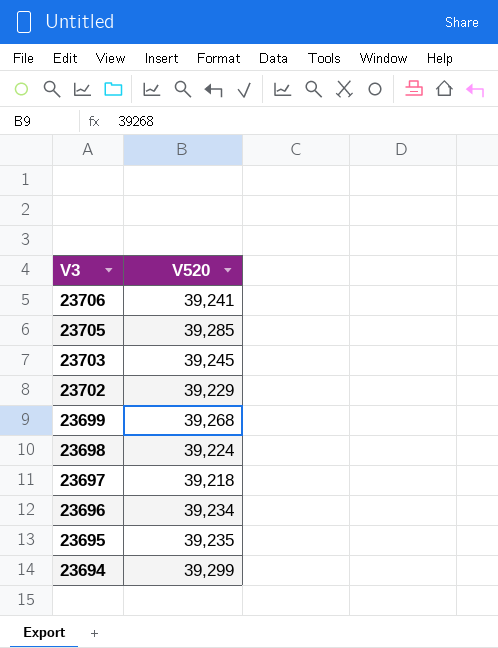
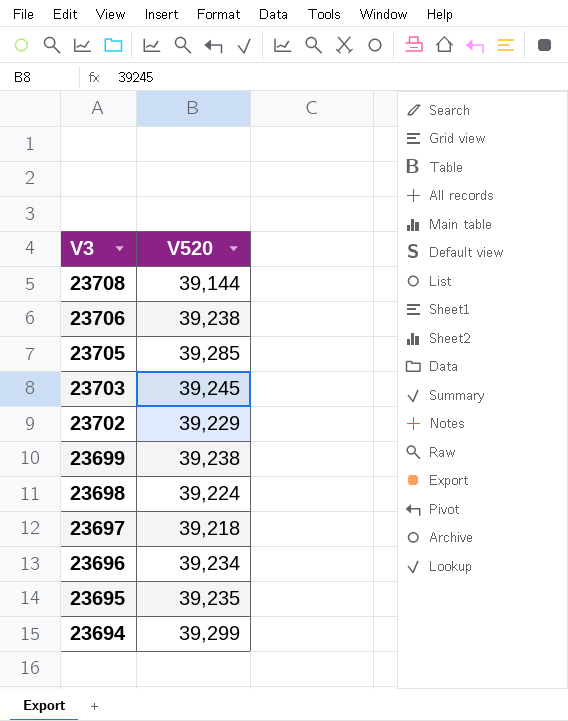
row 23708: none -> 39,144
23706 | V520: 39,241 -> 39,238
23699 | V520: 39,268 -> 39,238

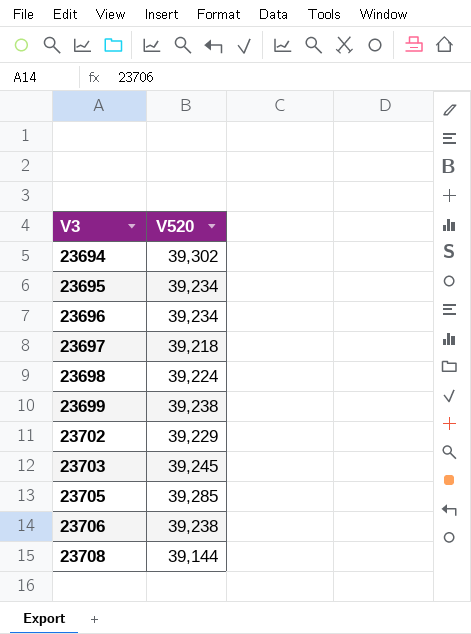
row order: V3 descending -> V3 ascending
23694 | V520: 39,299 -> 39,302
23695 | V520: 39,235 -> 39,234

